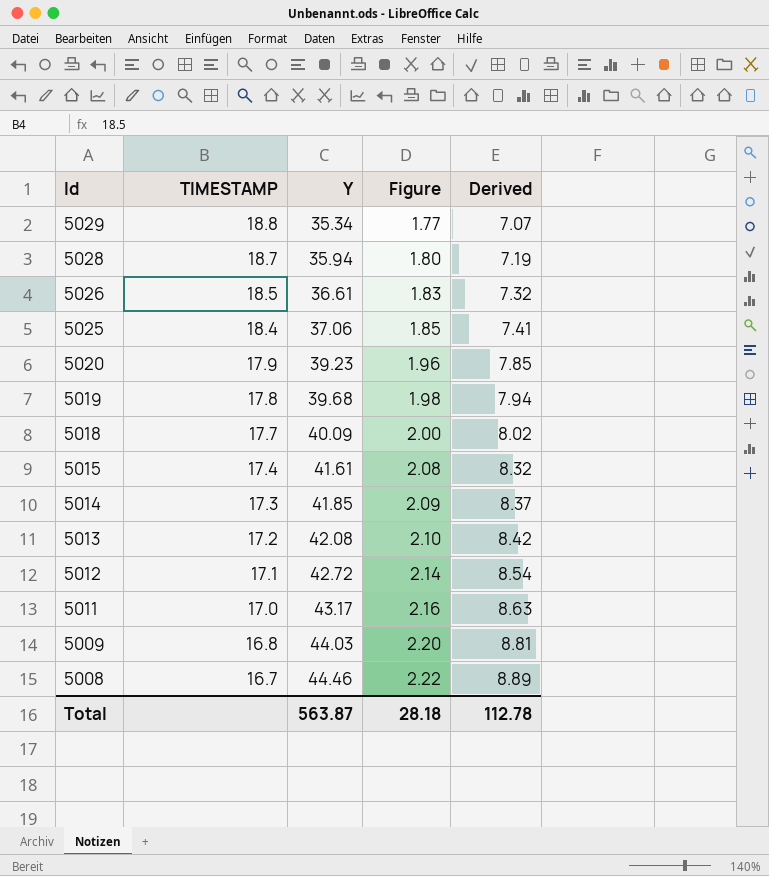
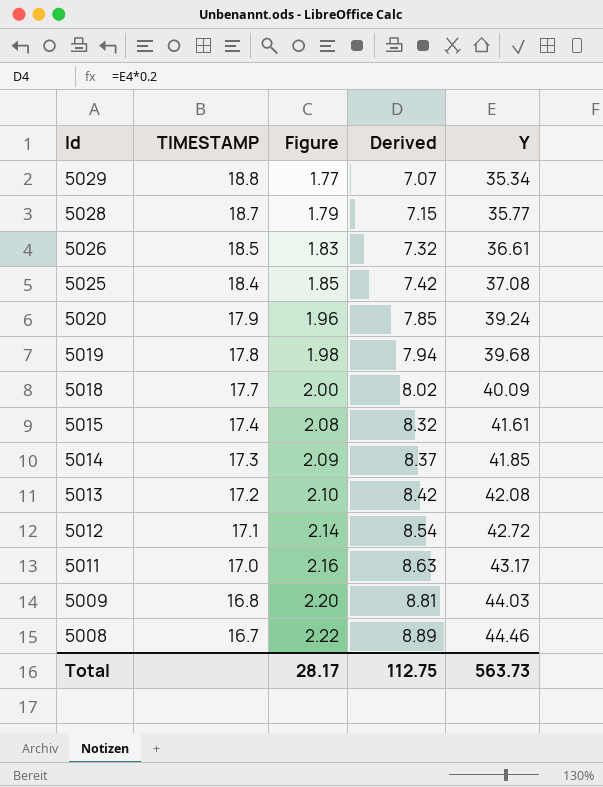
column Y | position: 3 -> 5
5028 | Figure: 1.80 -> 1.79
5028 | Derived: 7.19 -> 7.15
5028 | Y: 35.94 -> 35.77
5025 | Derived: 7.41 -> 7.42
5025 | Y: 37.06 -> 37.08
5020 | Y: 39.23 -> 39.24
Total | Figure: 28.18 -> 28.17
Total | Derived: 112.78 -> 112.75
Total | Y: 563.87 -> 563.73

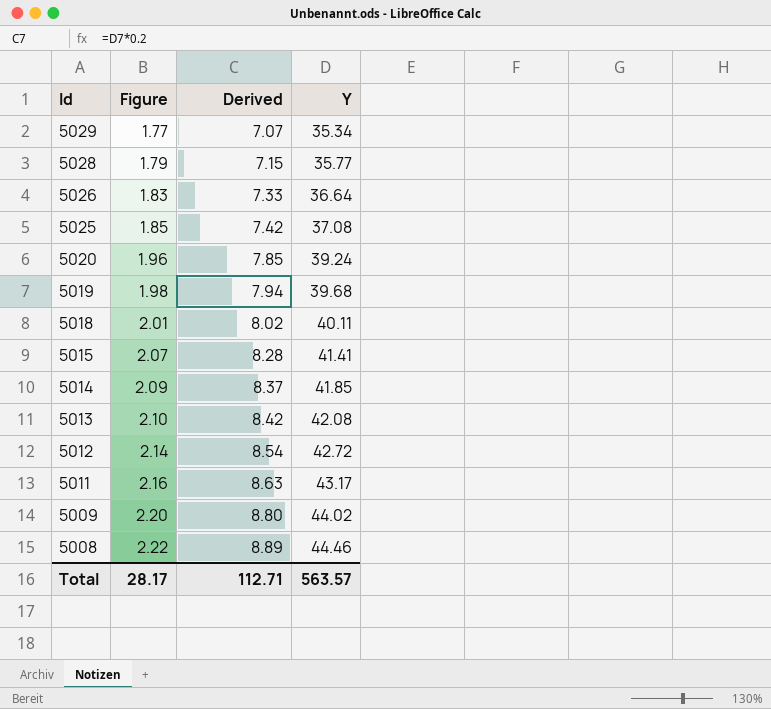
column TIMESTAMP | position: 2 -> none
5026 | Derived: 7.32 -> 7.33
5026 | Y: 36.61 -> 36.64
5018 | Figure: 2.00 -> 2.01
5018 | Y: 40.09 -> 40.11
5015 | Figure: 2.08 -> 2.07
5015 | Derived: 8.32 -> 8.28
5015 | Y: 41.61 -> 41.41
5009 | Derived: 8.81 -> 8.80
5009 | Y: 44.03 -> 44.02
Total | Derived: 112.75 -> 112.71
Total | Y: 563.73 -> 563.57

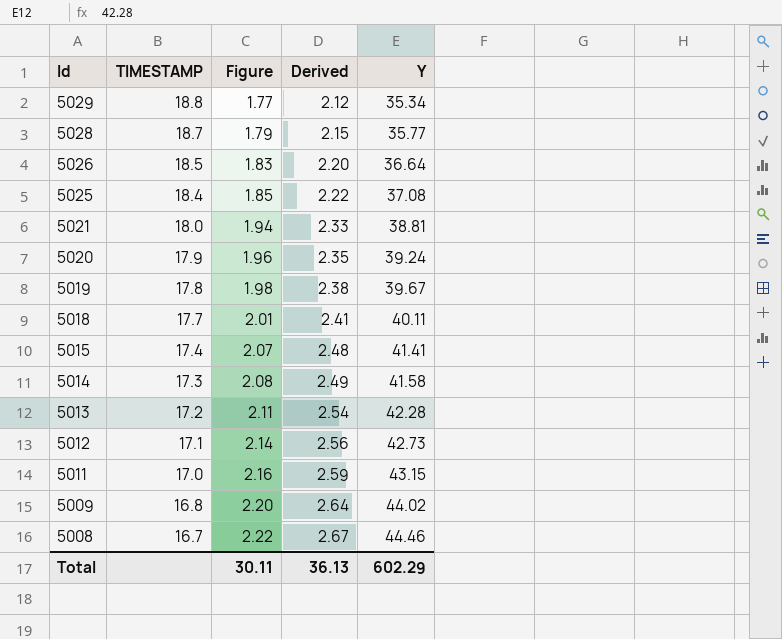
column TIMESTAMP | position: none -> 2
column Derived | formula: [Y] * 0.2 -> [Y] * 0.06
row 5021: none -> 18.0 | 1.94 | 2.33 | 38.81
5019 | Y: 39.68 -> 39.67
5014 | Figure: 2.09 -> 2.08
5014 | Y: 41.85 -> 41.58
5013 | Figure: 2.10 -> 2.11
5013 | Y: 42.08 -> 42.28
5012 | Y: 42.72 -> 42.73
5011 | Y: 43.17 -> 43.15
Total | Figure: 28.17 -> 30.11
Total | Derived: 112.71 -> 36.13
Total | Y: 563.57 -> 602.29

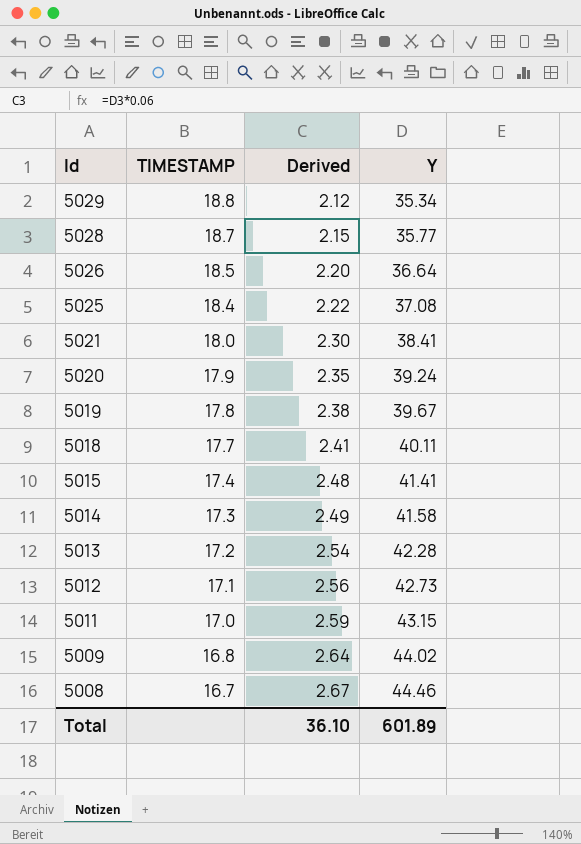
column Figure | formula: [Y] * 0.05 -> none
5021 | Derived: 2.33 -> 2.30
5021 | Y: 38.81 -> 38.41
Total | Derived: 36.13 -> 36.10
Total | Y: 602.29 -> 601.89

